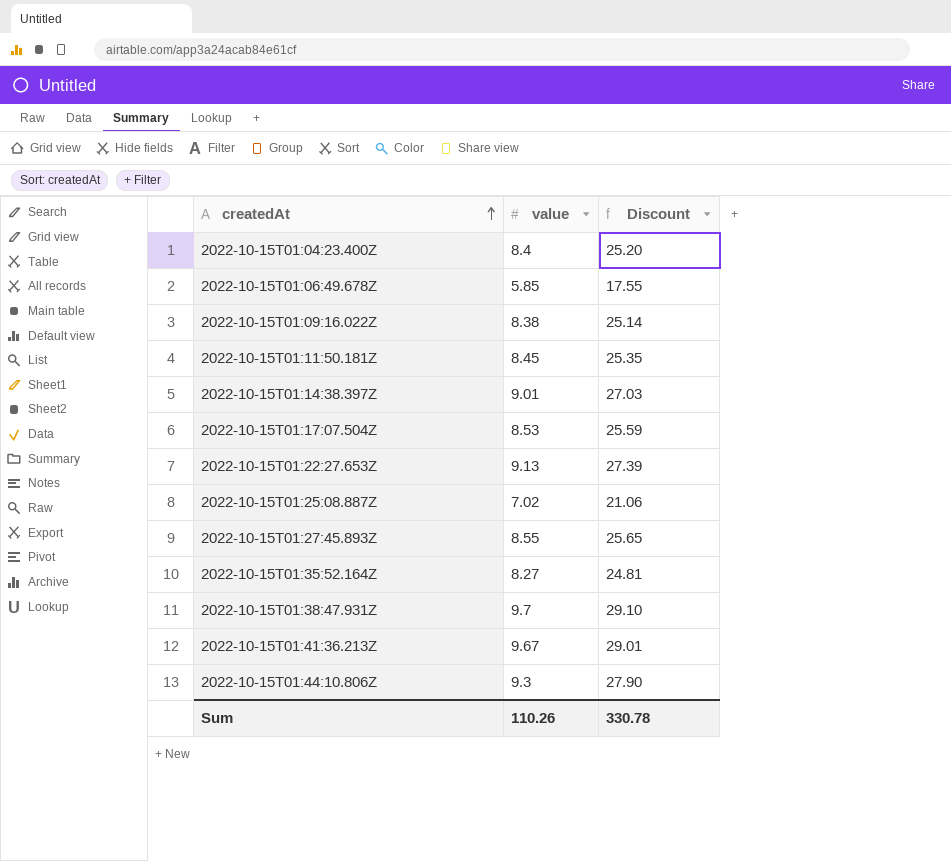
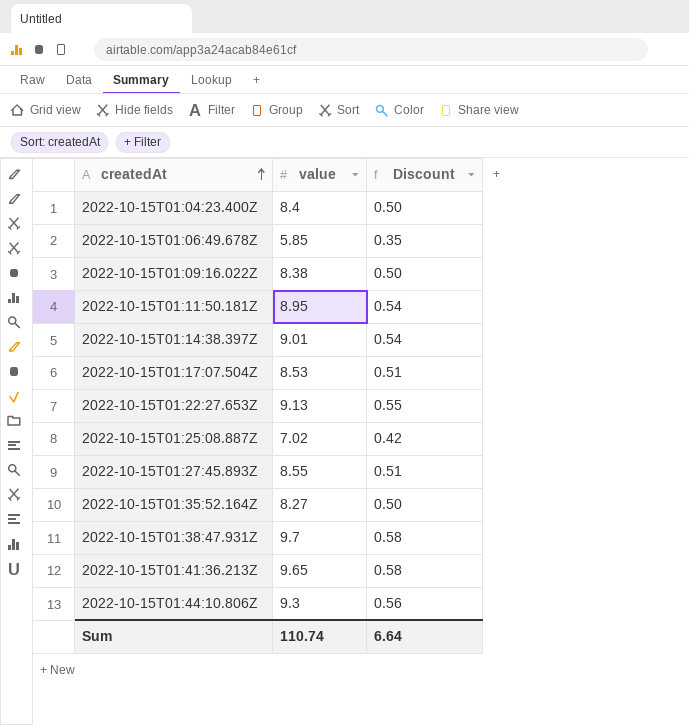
column Discount | formula: [value] * 3 -> [value] * 0.06
2022-10-15T01:11:50.181Z | value: 8.45 -> 8.95
2022-10-15T01:41:36.213Z | value: 9.67 -> 9.65
Sum | value: 110.26 -> 110.74
Sum | Discount: 330.78 -> 6.64

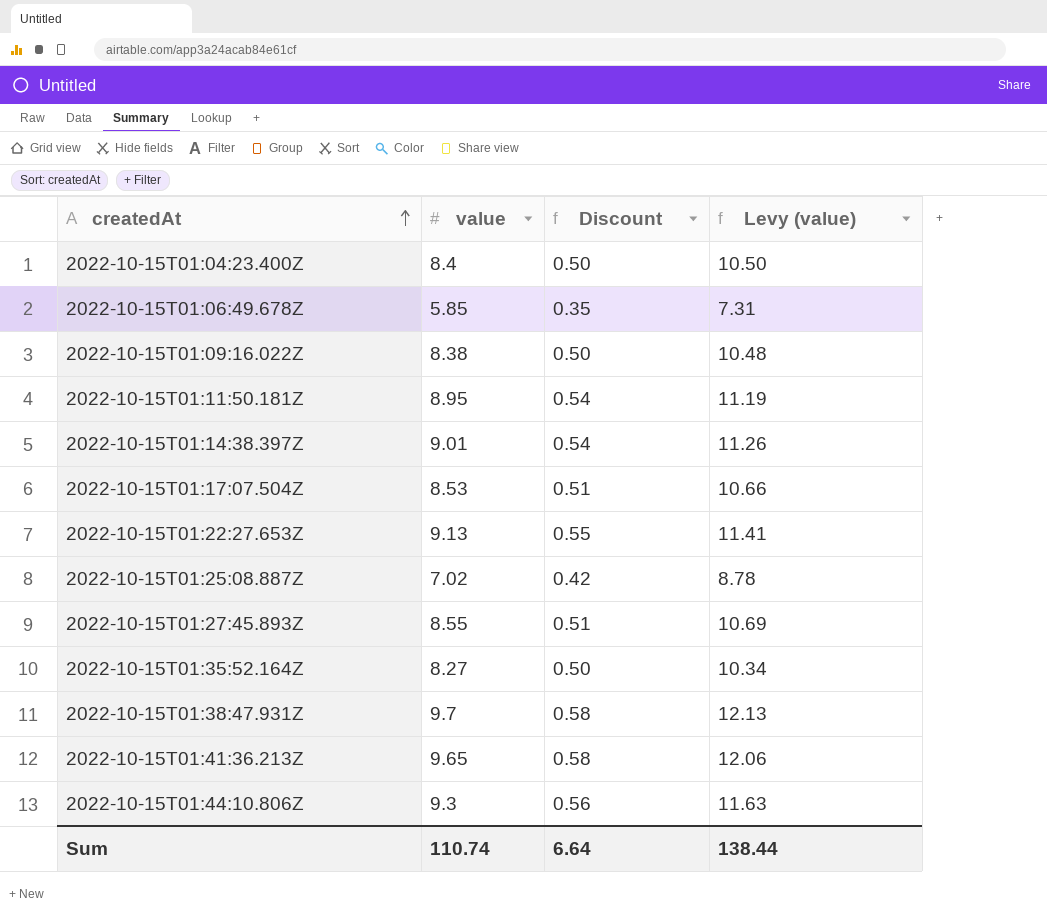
column Levy (value) | formula: none -> [value] * 1.25

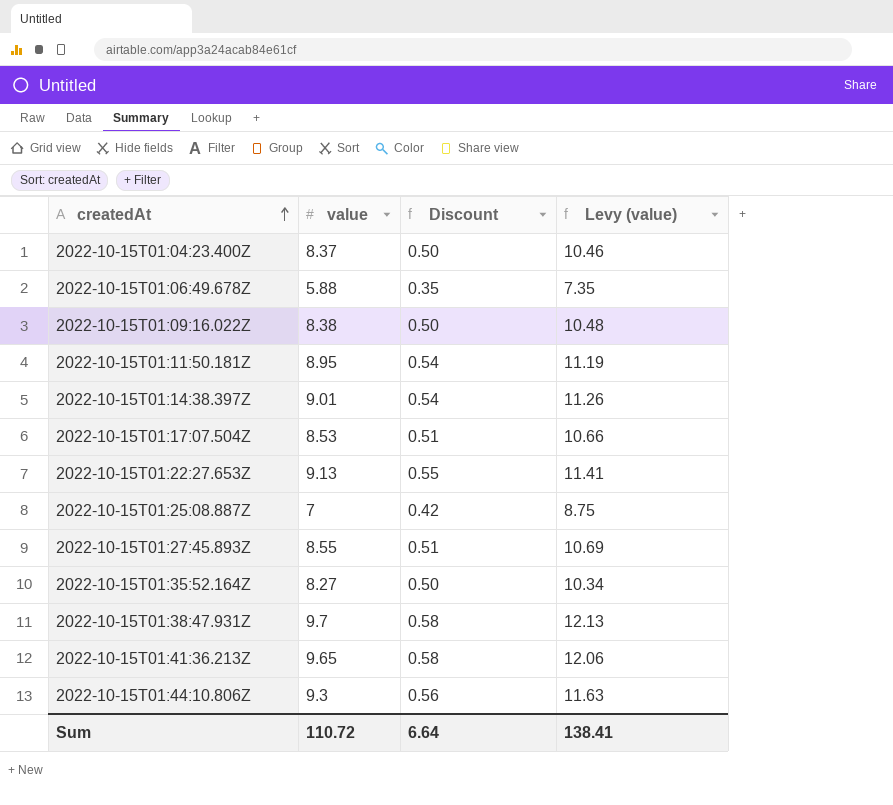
2022-10-15T01:04:23.400Z | value: 8.4 -> 8.37
2022-10-15T01:04:23.400Z | Levy (value): 10.50 -> 10.46
2022-10-15T01:06:49.678Z | value: 5.85 -> 5.88
2022-10-15T01:06:49.678Z | Levy (value): 7.31 -> 7.35
2022-10-15T01:25:08.887Z | value: 7.02 -> 7
2022-10-15T01:25:08.887Z | Levy (value): 8.78 -> 8.75
Sum | value: 110.74 -> 110.72
Sum | Levy (value): 138.44 -> 138.41

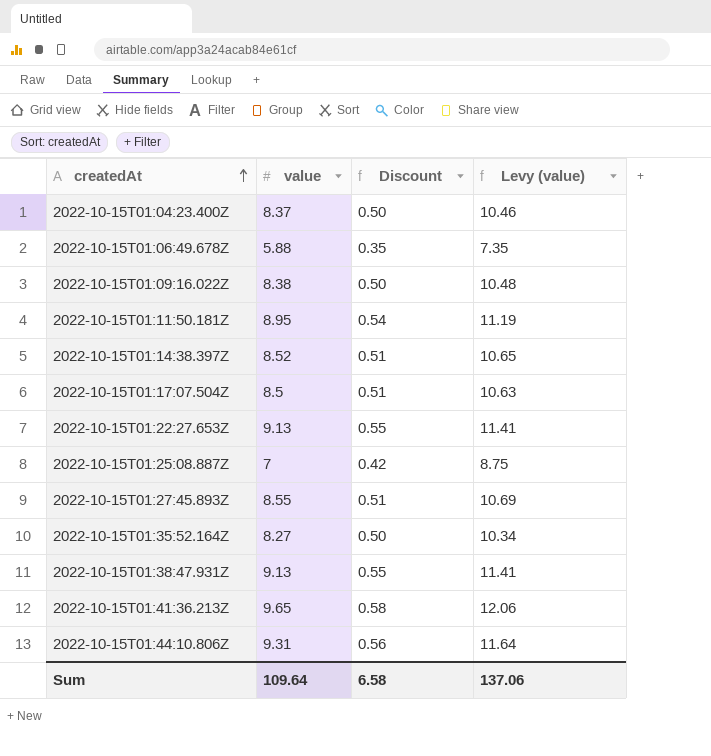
2022-10-15T01:14:38.397Z | value: 9.01 -> 8.52
2022-10-15T01:14:38.397Z | Discount: 0.54 -> 0.51
2022-10-15T01:14:38.397Z | Levy (value): 11.26 -> 10.65
2022-10-15T01:17:07.504Z | value: 8.53 -> 8.5
2022-10-15T01:17:07.504Z | Levy (value): 10.66 -> 10.63
2022-10-15T01:38:47.931Z | value: 9.7 -> 9.13
2022-10-15T01:38:47.931Z | Discount: 0.58 -> 0.55
2022-10-15T01:38:47.931Z | Levy (value): 12.13 -> 11.41
2022-10-15T01:44:10.806Z | value: 9.3 -> 9.31
2022-10-15T01:44:10.806Z | Levy (value): 11.63 -> 11.64
Sum | value: 110.72 -> 109.64
Sum | Discount: 6.64 -> 6.58
Sum | Levy (value): 138.41 -> 137.06

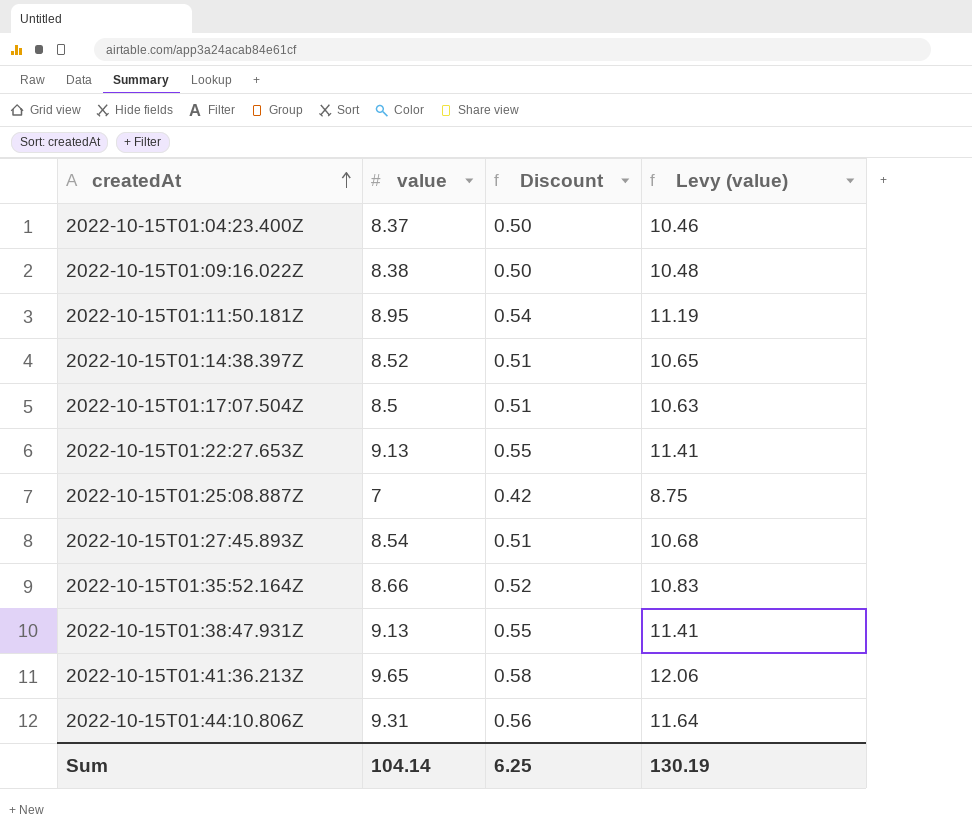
row 2022-10-15T01:06:49.678Z: 5.88 | 0.35 | 7.35 -> none
2022-10-15T01:27:45.893Z | value: 8.55 -> 8.54
2022-10-15T01:27:45.893Z | Levy (value): 10.69 -> 10.68
2022-10-15T01:35:52.164Z | value: 8.27 -> 8.66
2022-10-15T01:35:52.164Z | Discount: 0.50 -> 0.52
2022-10-15T01:35:52.164Z | Levy (value): 10.34 -> 10.83
Sum | value: 109.64 -> 104.14
Sum | Discount: 6.58 -> 6.25
Sum | Levy (value): 137.06 -> 130.19

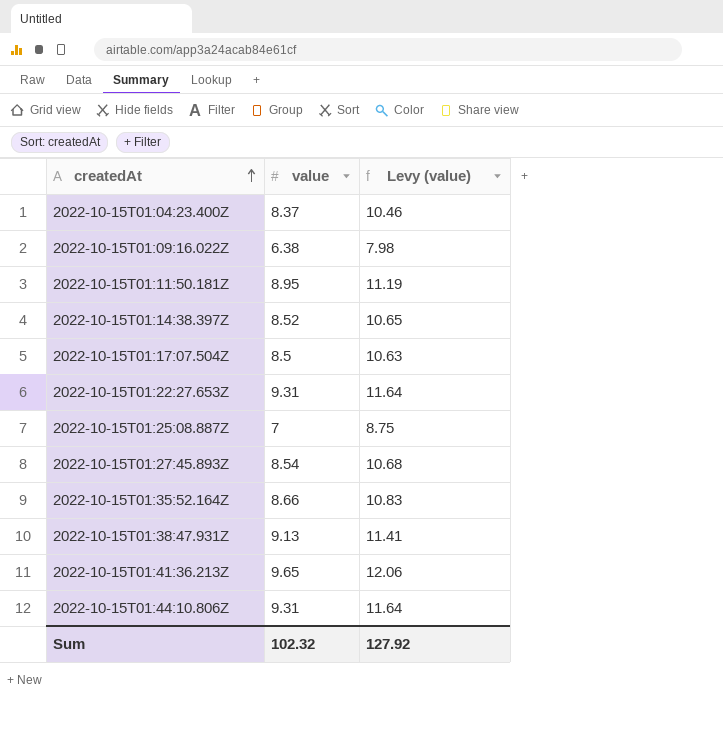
column Discount | formula: [value] * 0.06 -> none
2022-10-15T01:09:16.022Z | value: 8.38 -> 6.38
2022-10-15T01:09:16.022Z | Levy (value): 10.48 -> 7.98
2022-10-15T01:22:27.653Z | value: 9.13 -> 9.31
2022-10-15T01:22:27.653Z | Levy (value): 11.41 -> 11.64
Sum | value: 104.14 -> 102.32
Sum | Levy (value): 130.19 -> 127.92

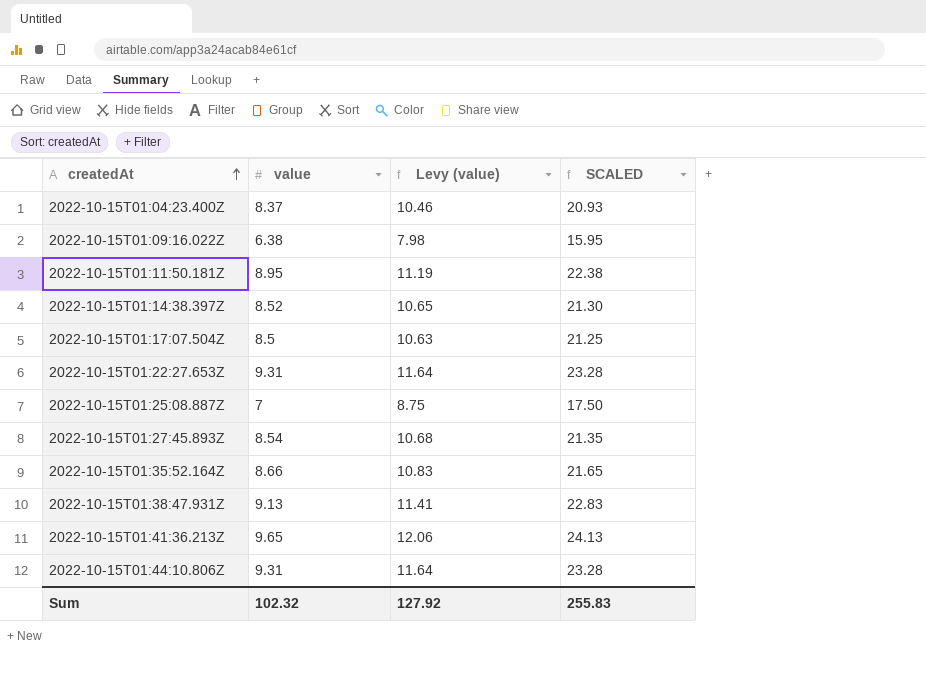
column SCALED | formula: none -> [value] * 2.5

